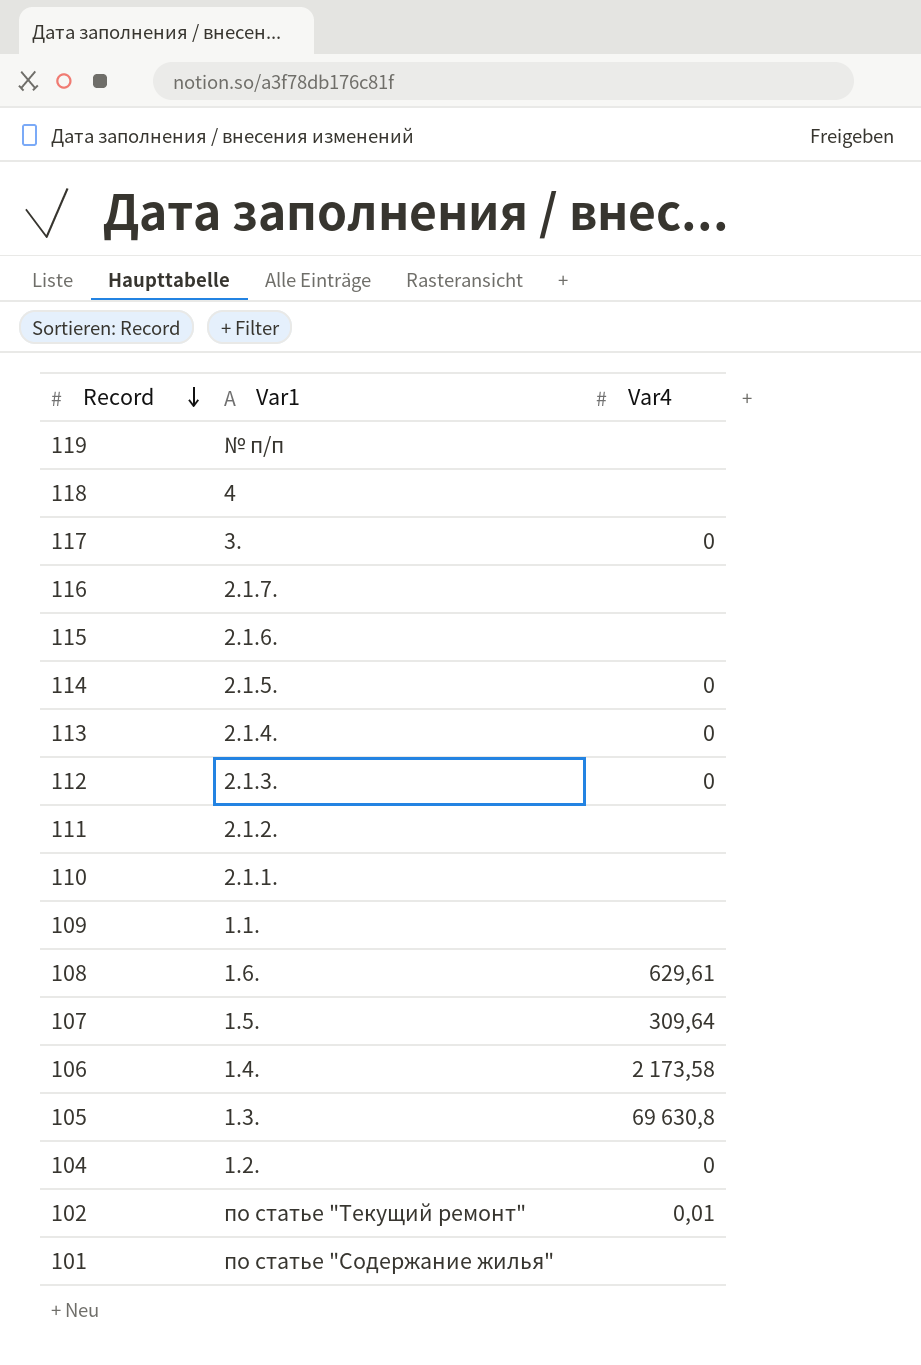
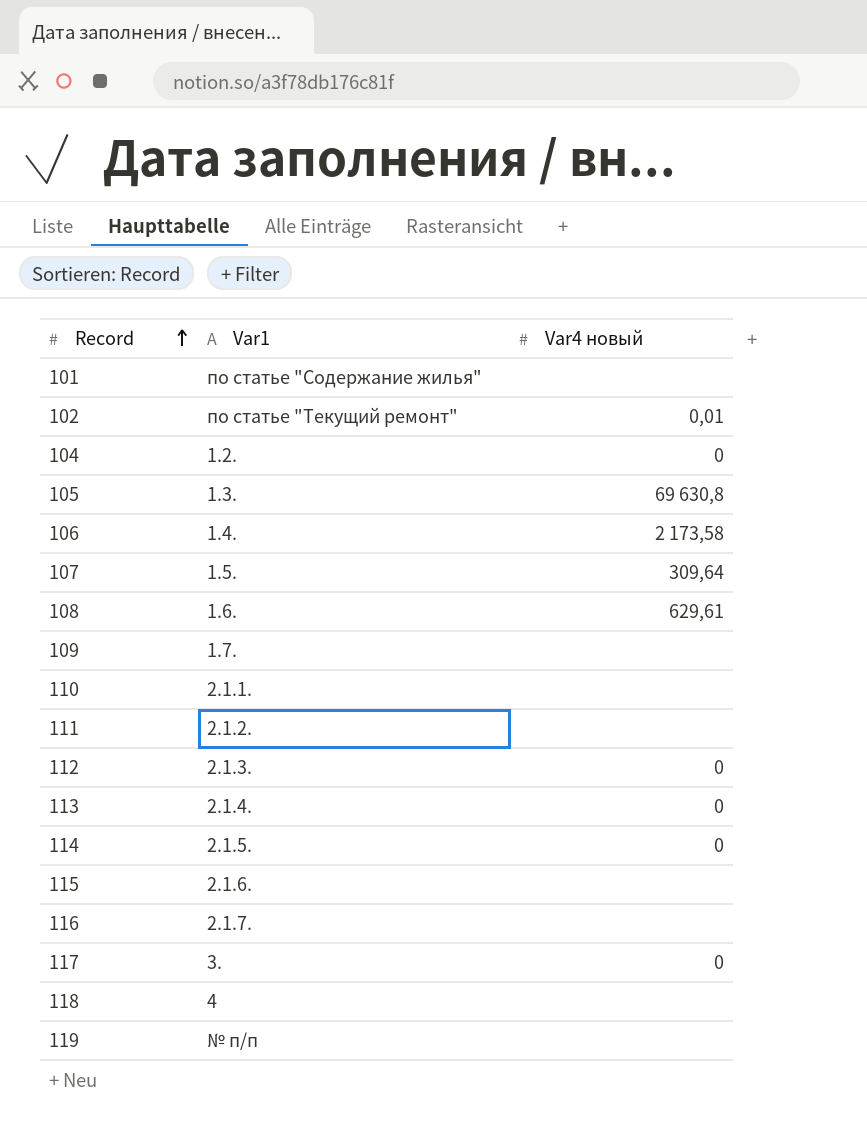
row order: Record descending -> Record ascending
column name: Var4 -> Var4 новый
109 | Var1: 1.1. -> 1.7.

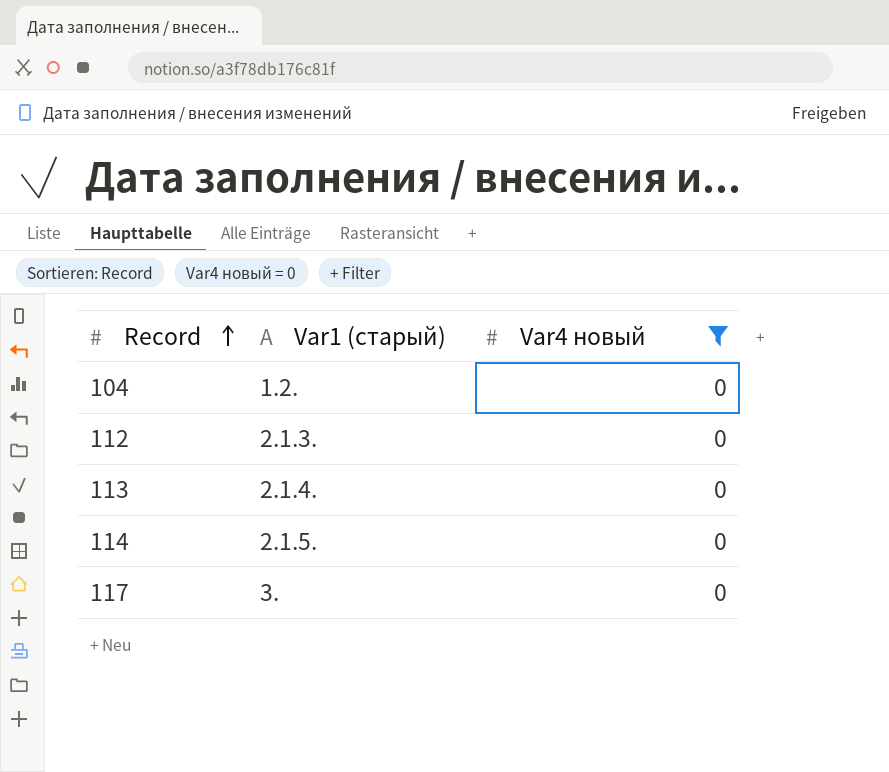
filter: none -> Var4 новый = 0
column name: Var1 -> Var1 (старый)

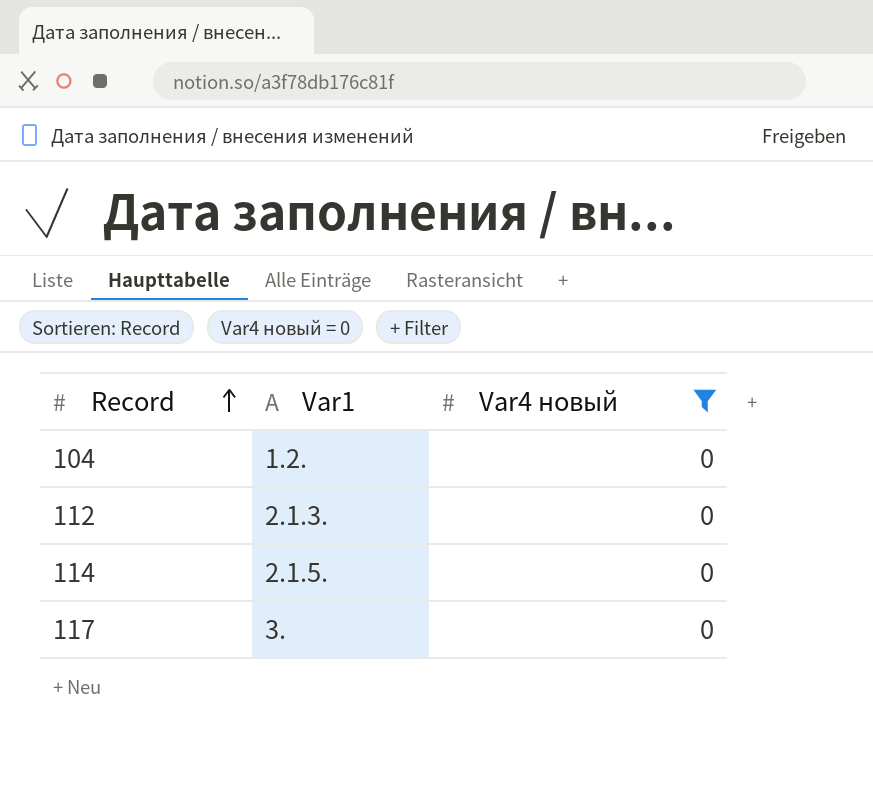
column name: Var1 (старый) -> Var1
row 113: 2.1.4. | 0 -> none

